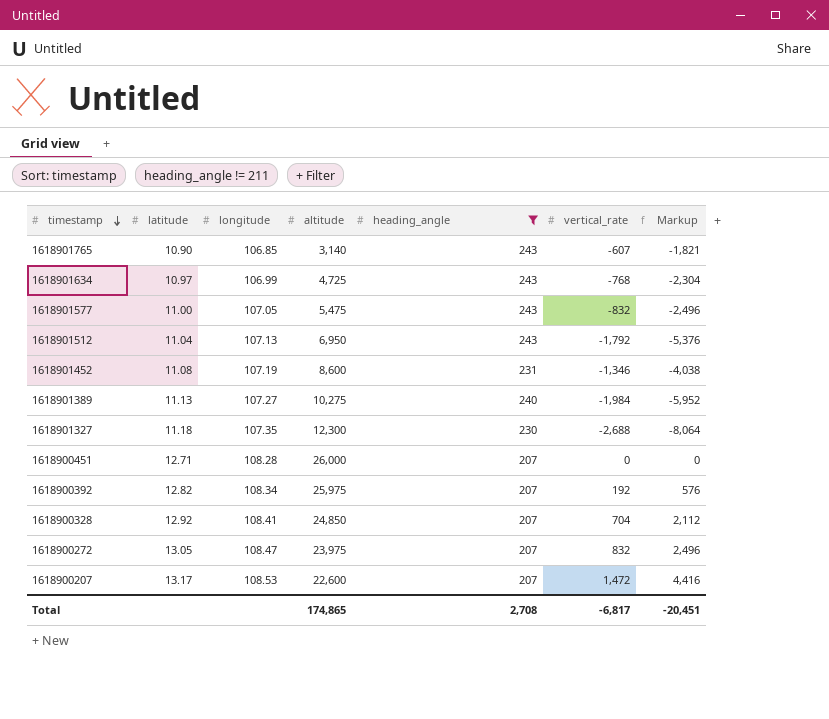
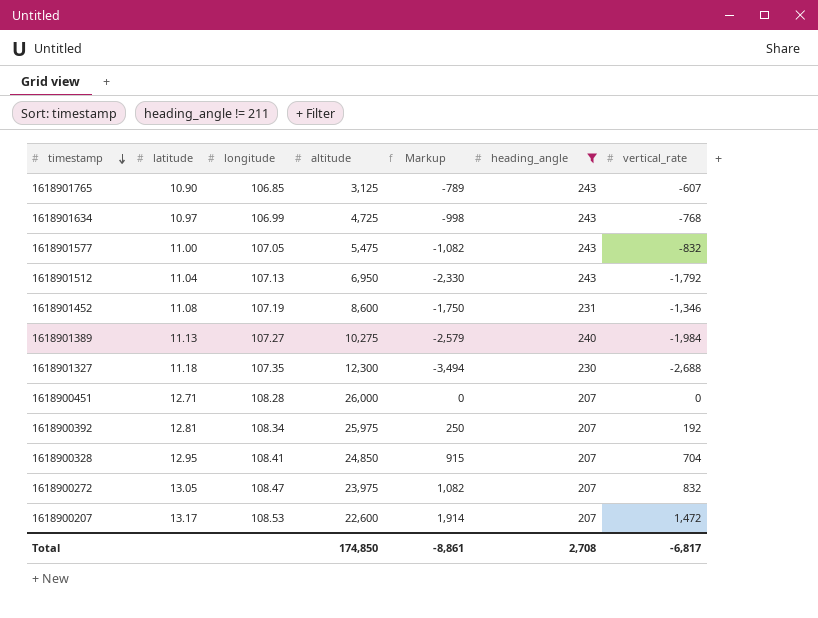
column Markup | formula: [vertical_rate] * 3 -> [vertical_rate] * 1.3
column Markup | position: 7 -> 5
1618901765 | altitude: 3,140 -> 3,125
1618900392 | latitude: 12.82 -> 12.81
1618900328 | latitude: 12.92 -> 12.95
Total | altitude: 174,865 -> 174,850
Total | Markup: -20,451 -> -8,861

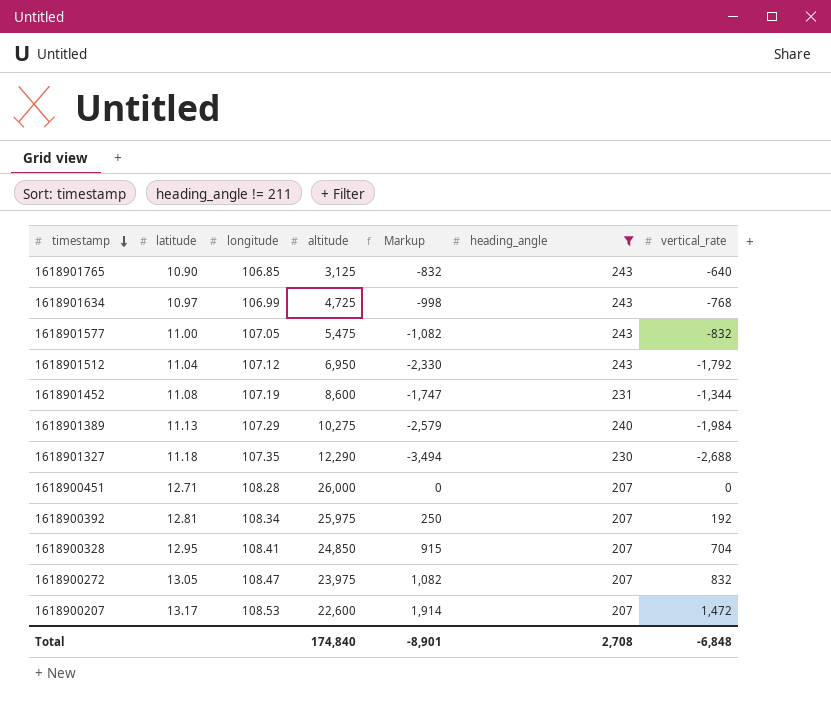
1618901765 | Markup: -789 -> -832
1618901765 | vertical_rate: -607 -> -640
1618901512 | longitude: 107.13 -> 107.12
1618901452 | Markup: -1,750 -> -1,747
1618901452 | vertical_rate: -1,346 -> -1,344
1618901389 | longitude: 107.27 -> 107.29
1618901327 | altitude: 12,300 -> 12,290
Total | altitude: 174,850 -> 174,840
Total | Markup: -8,861 -> -8,901
Total | vertical_rate: -6,817 -> -6,848

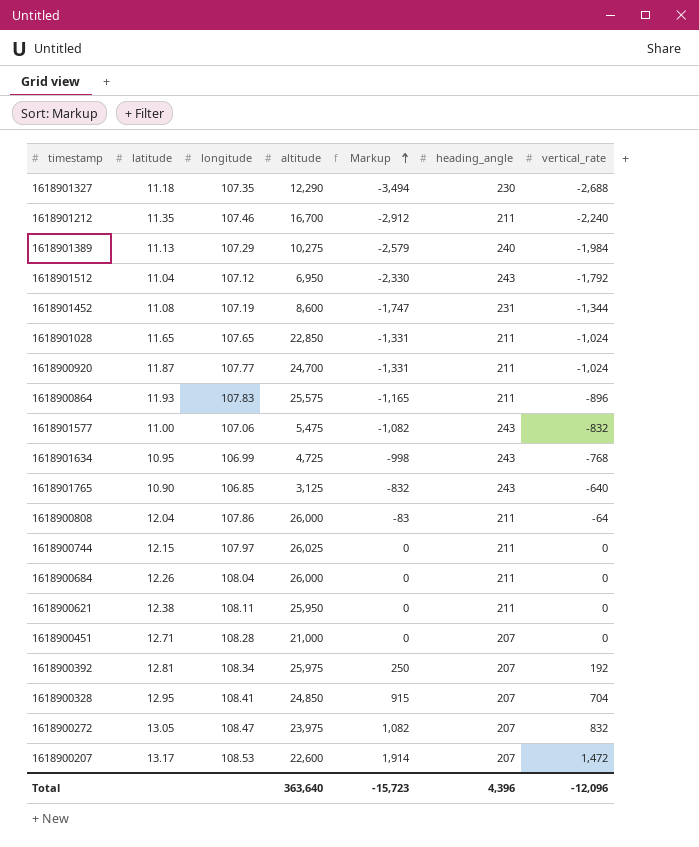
filter: heading_angle != 211 -> none
row order: timestamp descending -> Markup ascending
1618901577 | longitude: 107.05 -> 107.06
1618901634 | latitude: 10.97 -> 10.95
1618900451 | altitude: 26,000 -> 21,000
Total | altitude: 174,840 -> 363,640
Total | Markup: -8,901 -> -15,723
Total | heading_angle: 2,708 -> 4,396
Total | vertical_rate: -6,848 -> -12,096

